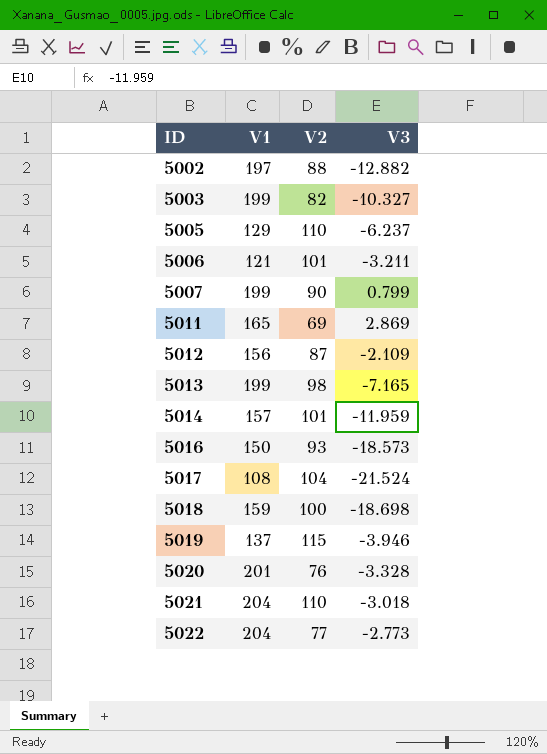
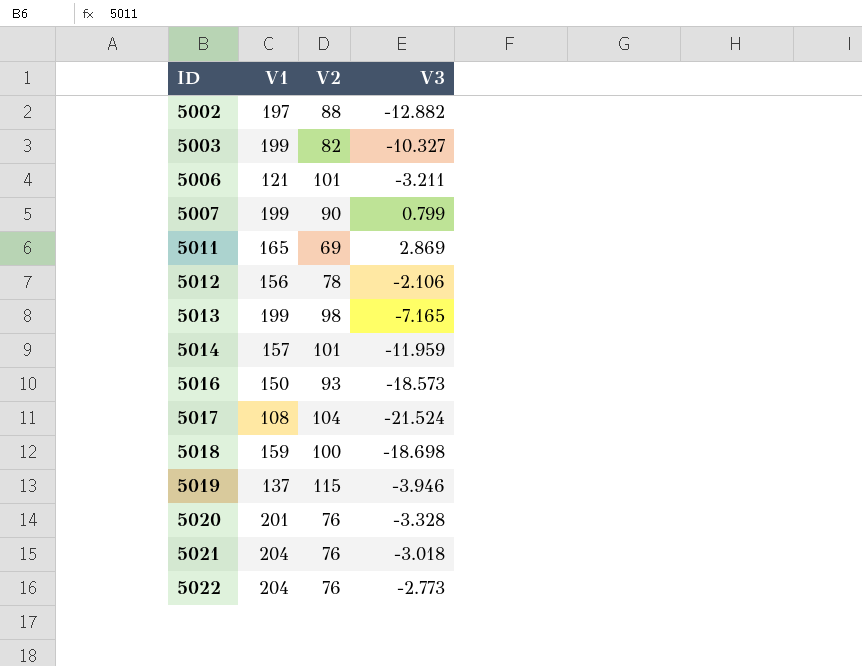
row 5005: 129 | 110 | -6.237 -> none
5012 | V2: 87 -> 78
5012 | V3: -2.109 -> -2.106
5021 | V2: 110 -> 76
5022 | V2: 77 -> 76

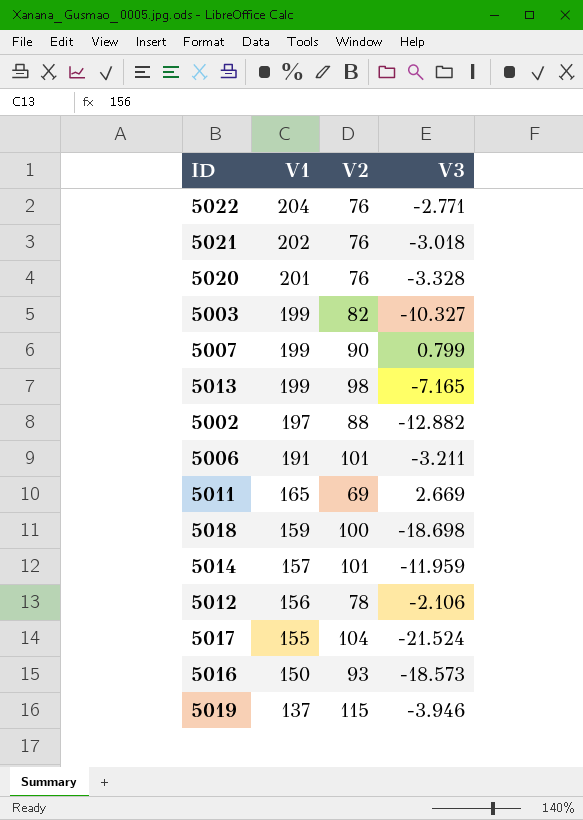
row order: ID ascending -> V1 descending
5022 | V3: -2.773 -> -2.771
5021 | V1: 204 -> 202
5006 | V1: 121 -> 191
5011 | V3: 2.869 -> 2.669
5017 | V1: 108 -> 155

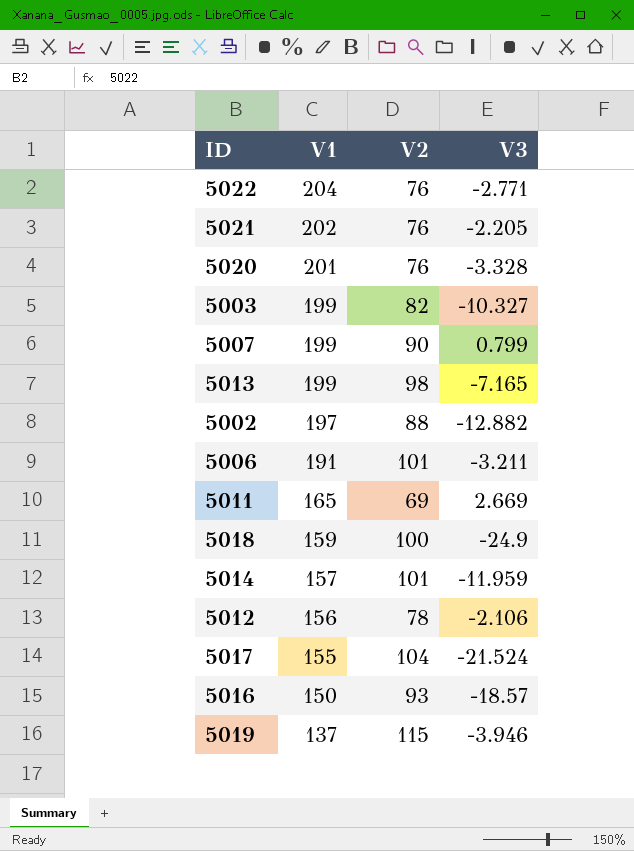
5021 | V3: -3.018 -> -2.205
5018 | V3: -18.698 -> -24.9
5016 | V3: -18.573 -> -18.57

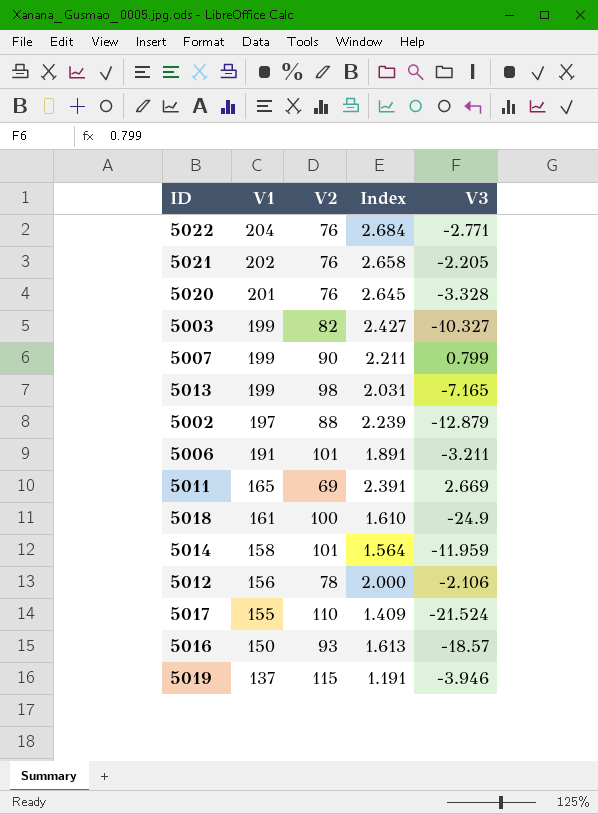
column Index | formula: none -> [V1] / [V2]
5002 | V3: -12.882 -> -12.879
5018 | V1: 159 -> 161
5014 | V1: 157 -> 158
5017 | V2: 104 -> 110

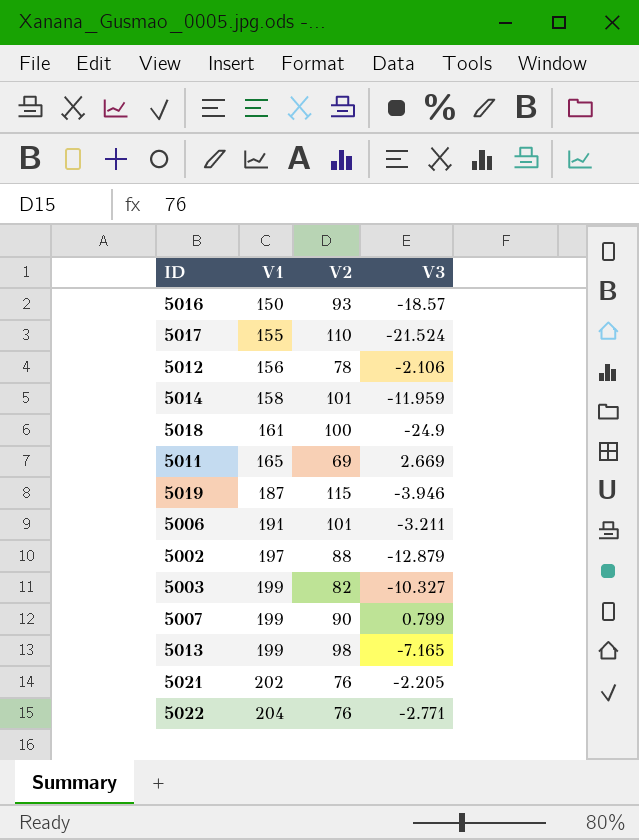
row order: V1 descending -> V1 ascending
column Index | formula: [V1] / [V2] -> none
row 5020: 201 | 76 | 2.645 | -3.328 -> none
5019 | V1: 137 -> 187

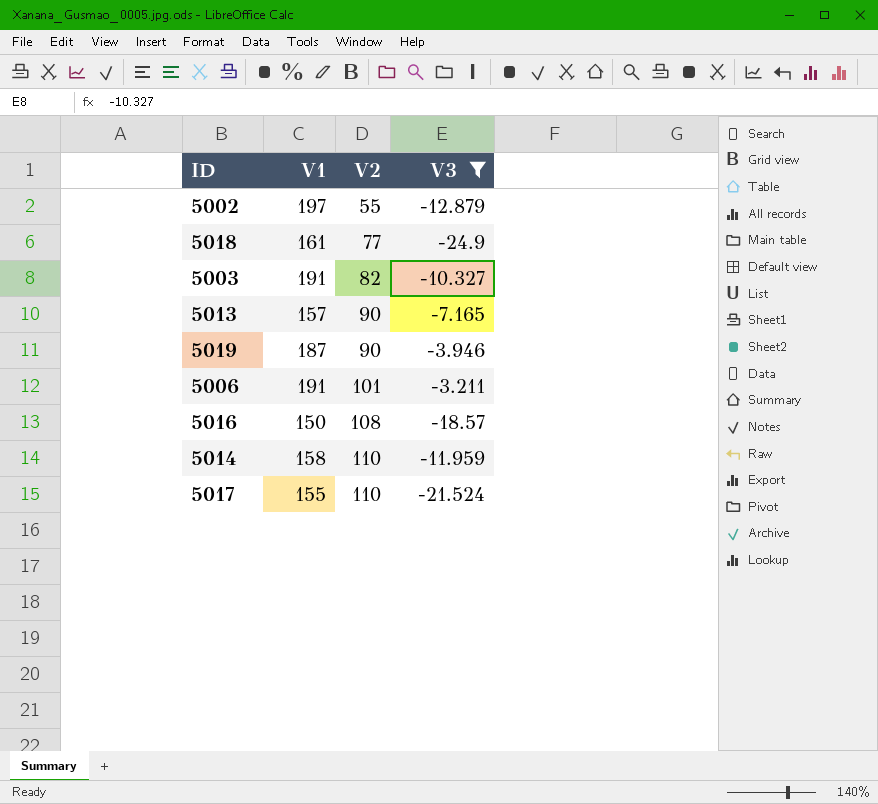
filter: none -> V3 <= -3.211
row order: V1 ascending -> V2 ascending
5002 | V2: 88 -> 55
5018 | V2: 100 -> 77
5003 | V1: 199 -> 191
5013 | V1: 199 -> 157
5013 | V2: 98 -> 90
5019 | V2: 115 -> 90
5016 | V2: 93 -> 108
5014 | V2: 101 -> 110

